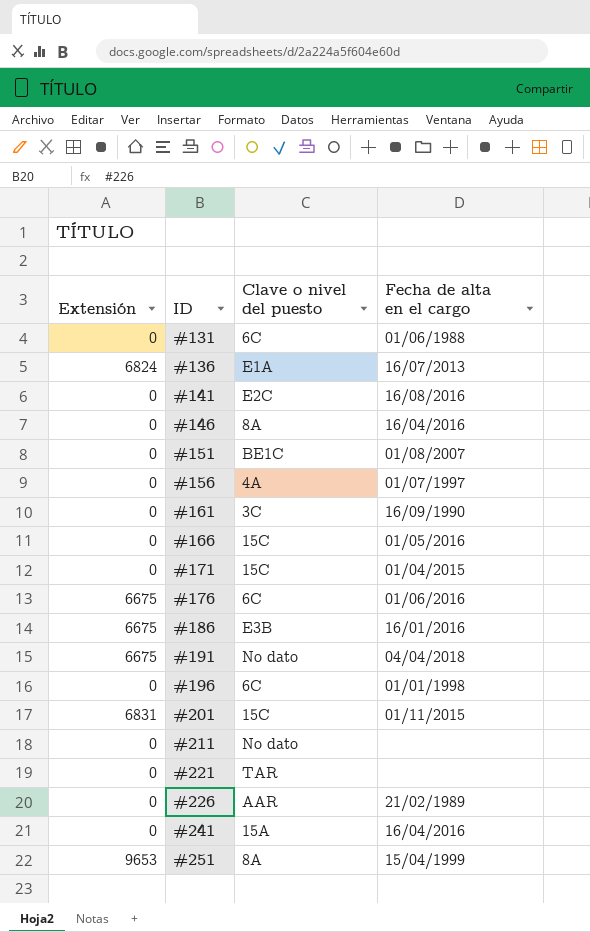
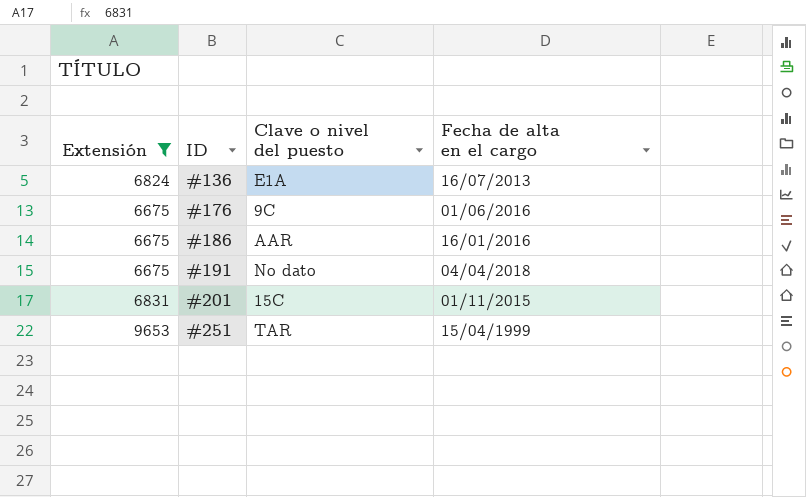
filter: none -> Extensión != 0
#176 | Clave o nivel del puesto: 6C -> 9C
#186 | Clave o nivel del puesto: E3B -> AAR
#251 | Clave o nivel del puesto: 8A -> TAR

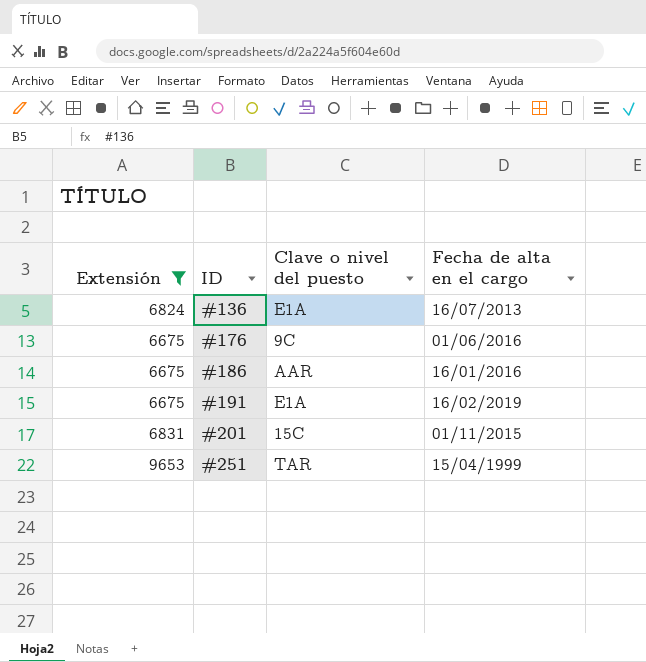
#191 | Clave o nivel del puesto: No dato -> E1A
#191 | Fecha de alta en el cargo: 04/04/2018 -> 16/02/2019

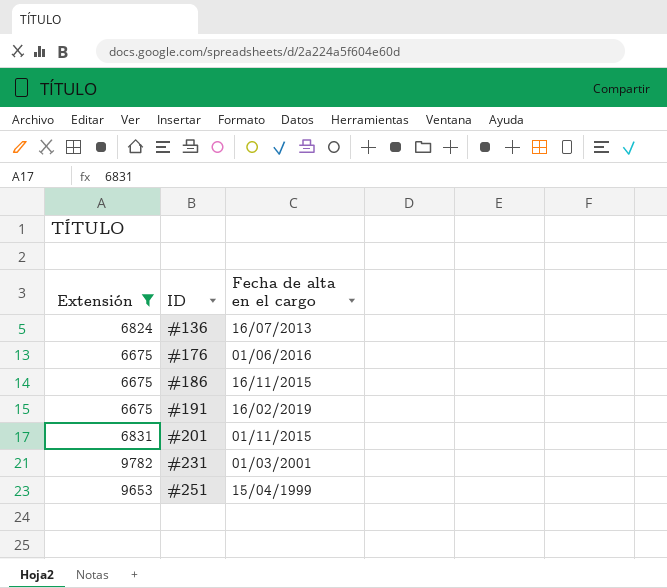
column Clave o nivel del puesto | position: 3 -> none
#186 | Fecha de alta en el cargo: 16/01/2016 -> 16/11/2015
row #231: none -> 9782 | 01/03/2001

